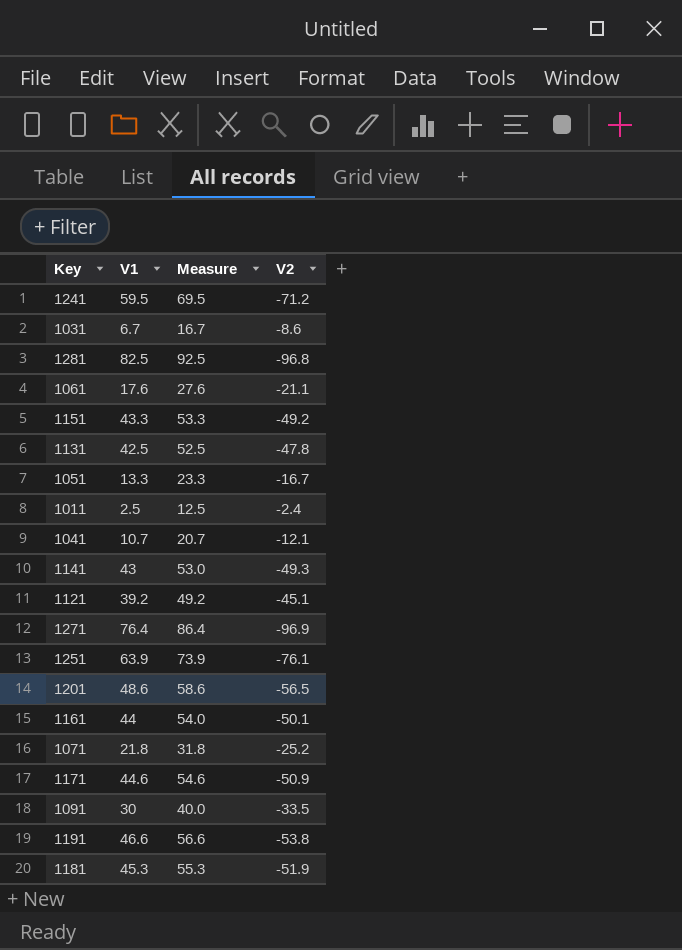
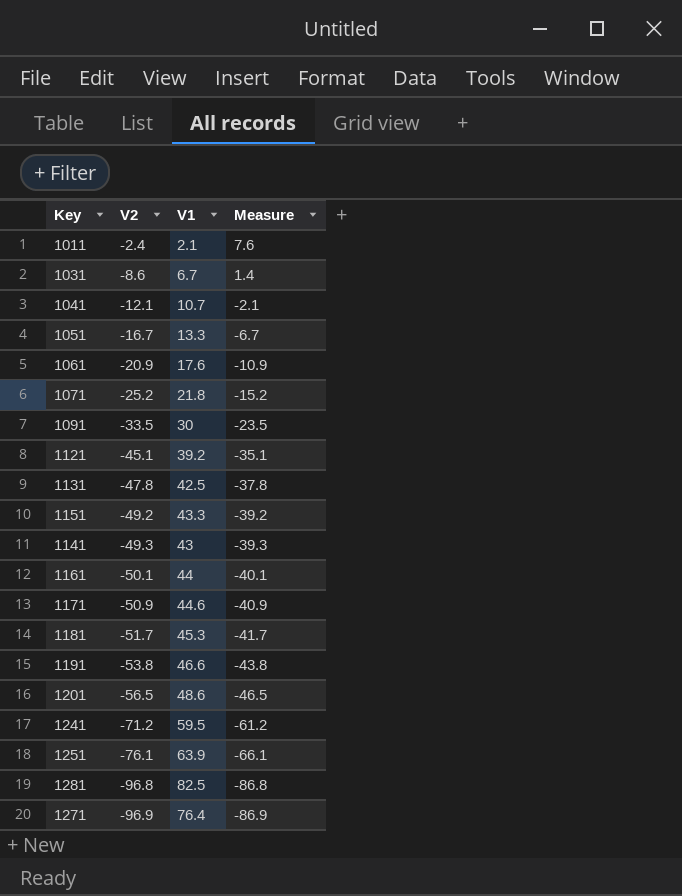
row order: none -> V2 descending
column V2 | position: 4 -> 2
column Measure | formula: [V1] + 10 -> [V2] + 10
1011 | V1: 2.5 -> 2.1
1061 | V2: -21.1 -> -20.9
1181 | V2: -51.9 -> -51.7

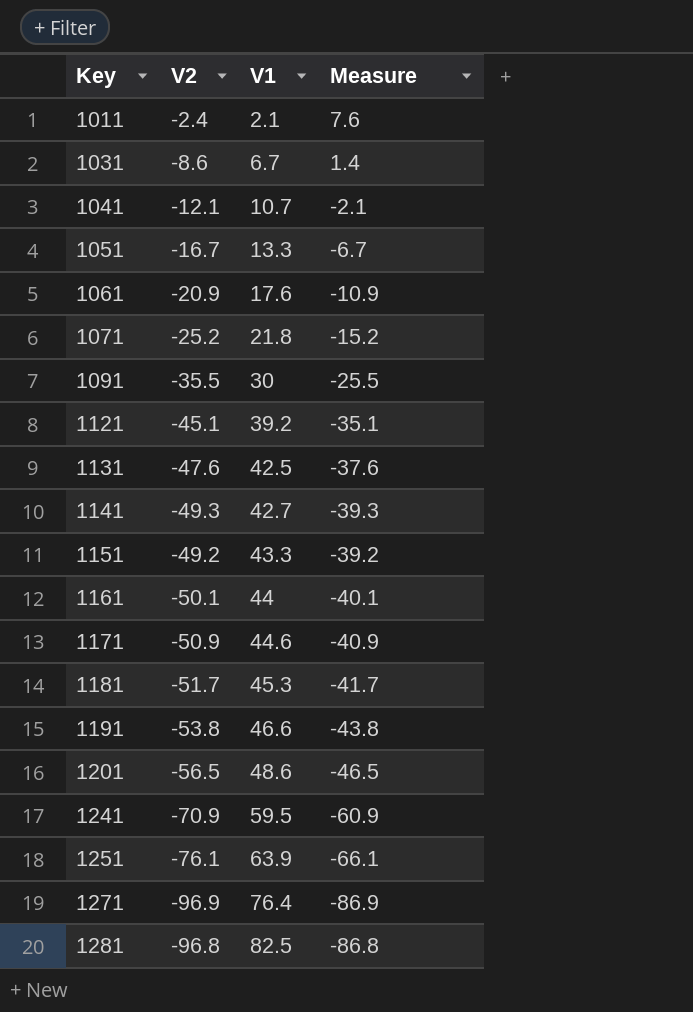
row order: V2 descending -> Key ascending
1091 | V2: -33.5 -> -35.5
1091 | Measure: -23.5 -> -25.5
1131 | V2: -47.8 -> -47.6
1131 | Measure: -37.8 -> -37.6
1141 | V1: 43 -> 42.7
1241 | V2: -71.2 -> -70.9
1241 | Measure: -61.2 -> -60.9

